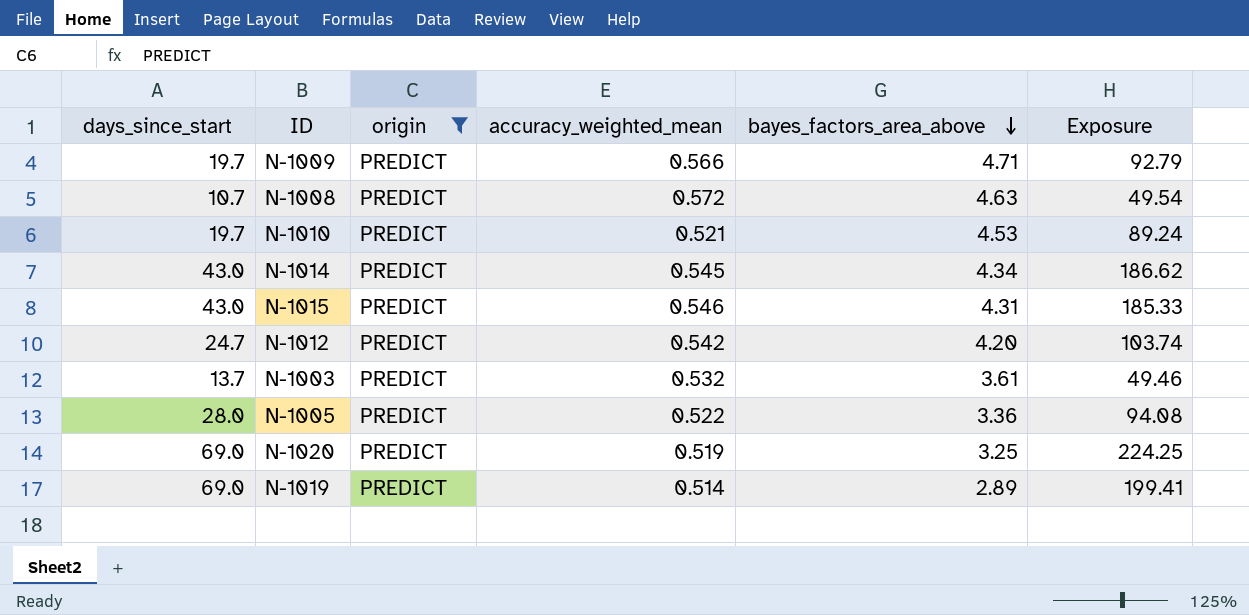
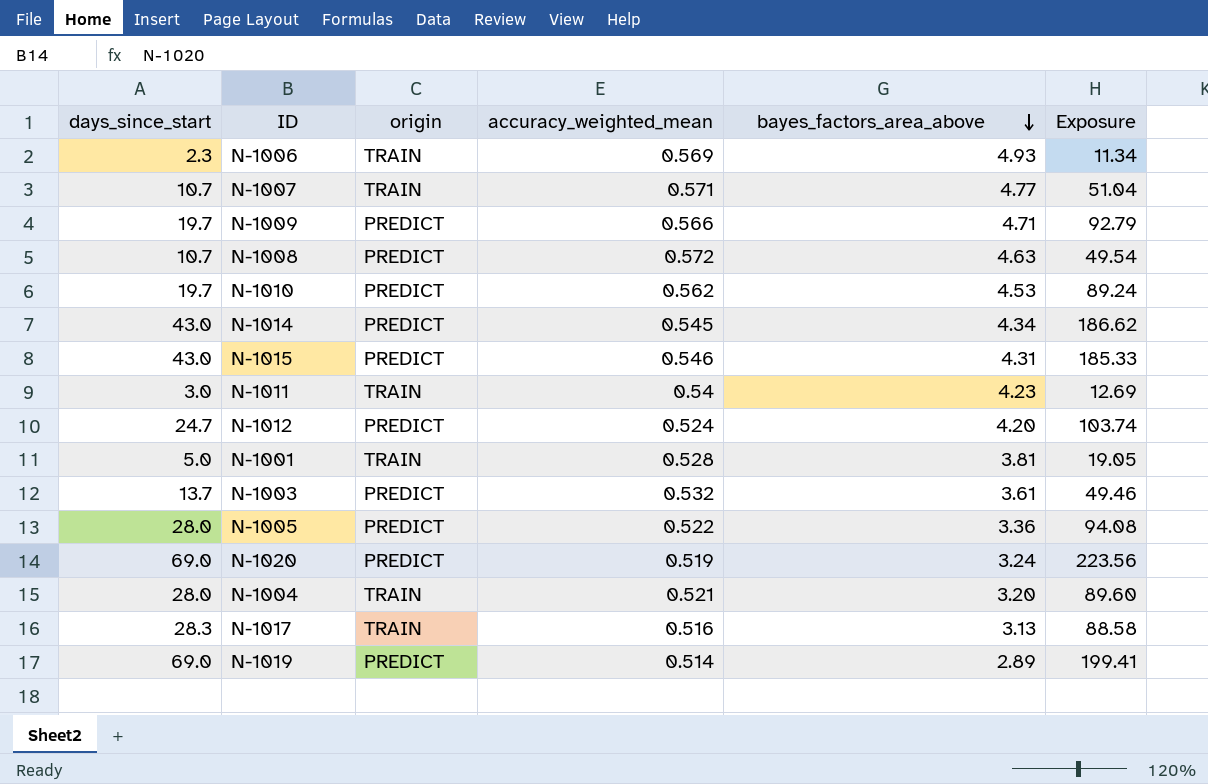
filter: origin = PREDICT -> none
N-1010 | accuracy_weighted_mean: 0.521 -> 0.562
N-1012 | accuracy_weighted_mean: 0.542 -> 0.524
N-1020 | bayes_factors_area_above: 3.25 -> 3.24
N-1020 | Exposure: 224.25 -> 223.56

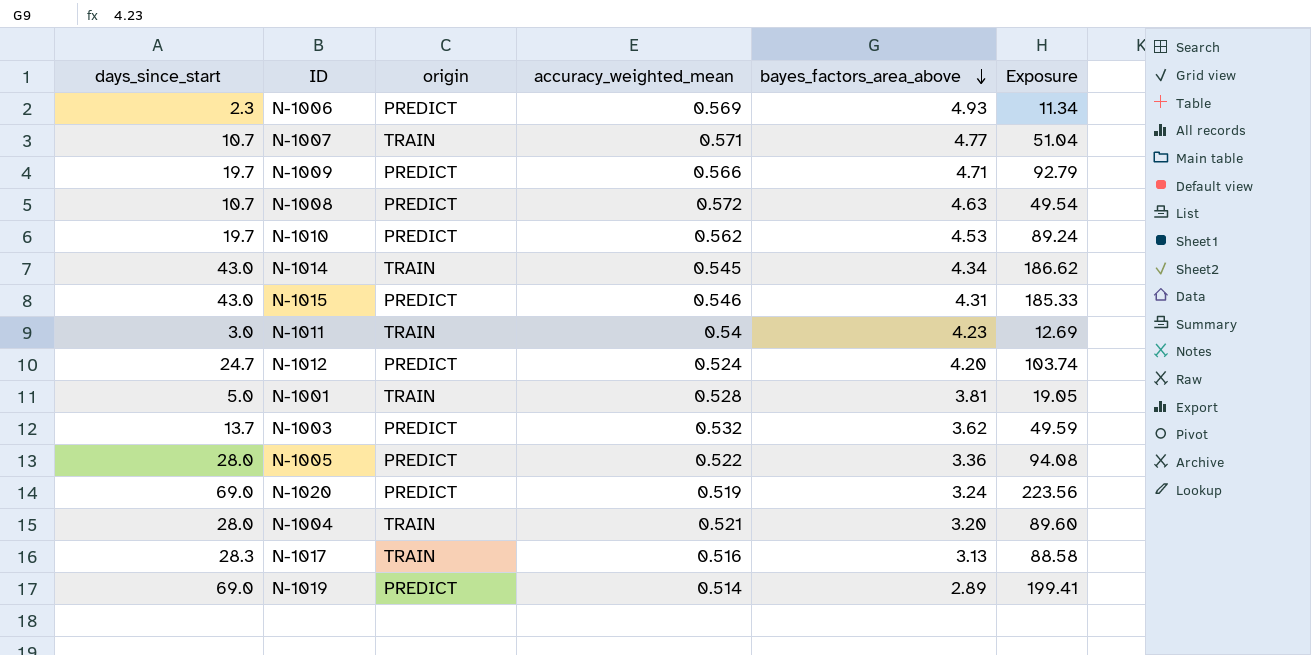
N-1006 | origin: TRAIN -> PREDICT
N-1014 | origin: PREDICT -> TRAIN
N-1003 | bayes_factors_area_above: 3.61 -> 3.62
N-1003 | Exposure: 49.46 -> 49.59

